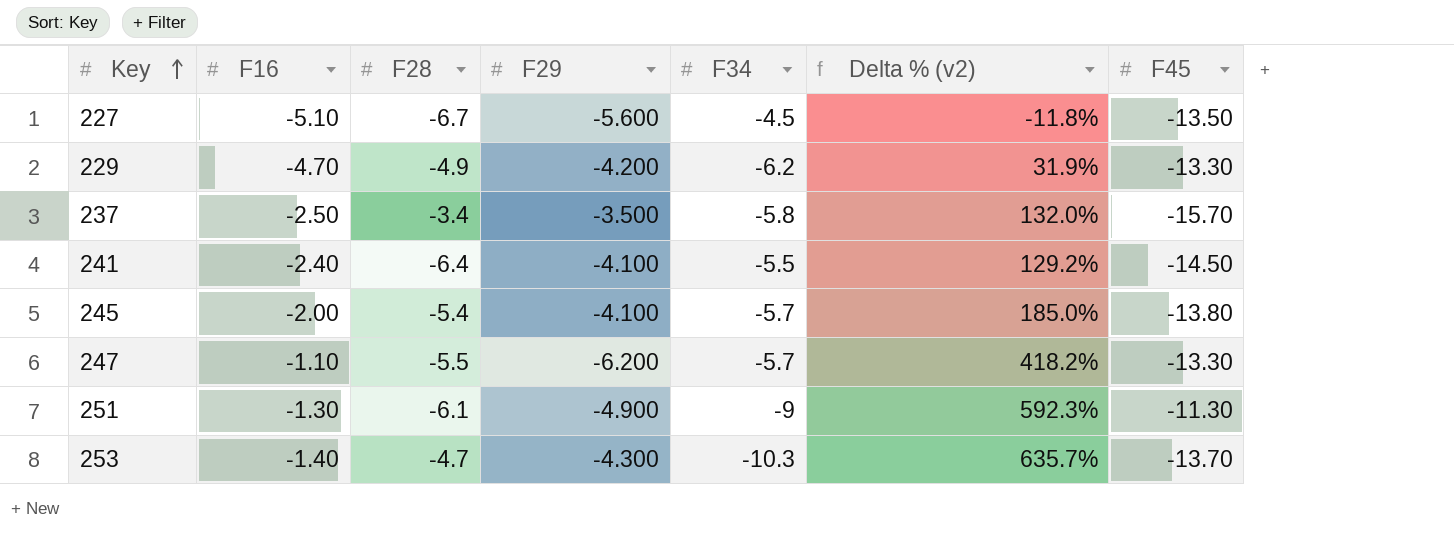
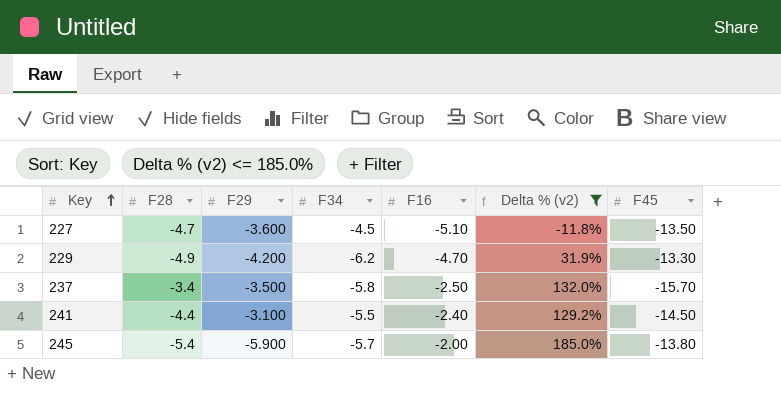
filter: none -> Delta % (v2) <= 185.0%
column F16 | position: 2 -> 5
227 | F28: -6.7 -> -4.7
227 | F29: -5.600 -> -3.600
241 | F28: -6.4 -> -4.4
241 | F29: -4.100 -> -3.100
245 | F29: -4.100 -> -5.900

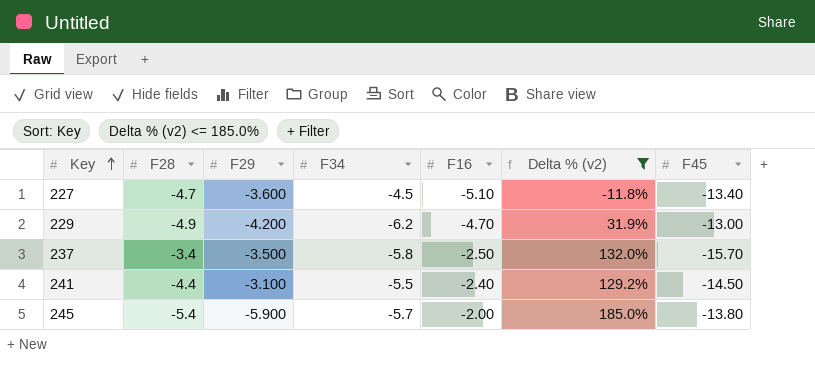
227 | F45: -13.50 -> -13.40
229 | F45: -13.30 -> -13.00

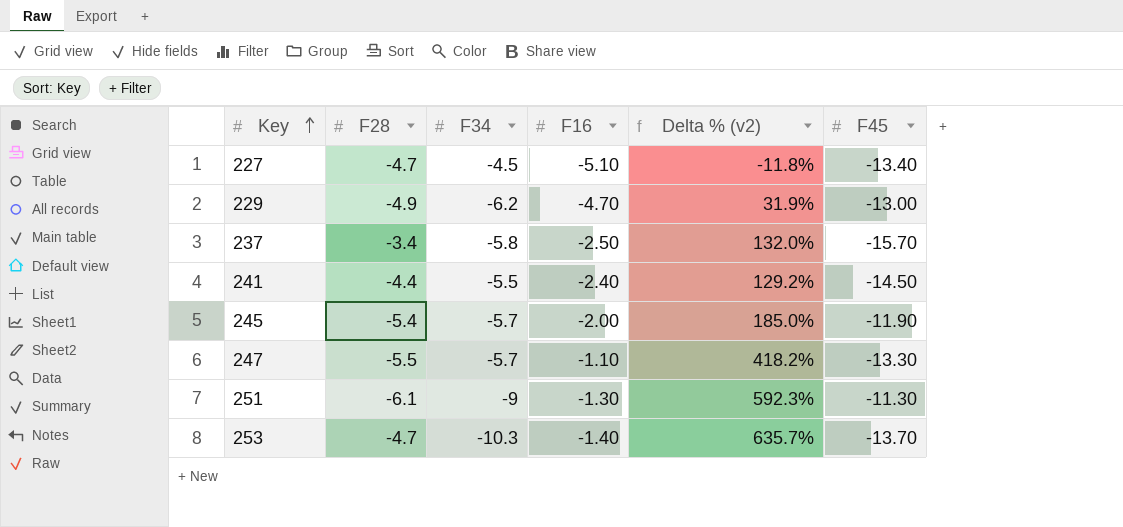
filter: Delta % (v2) <= 185.0% -> none
column F29 | position: 3 -> none
245 | F45: -13.80 -> -11.90

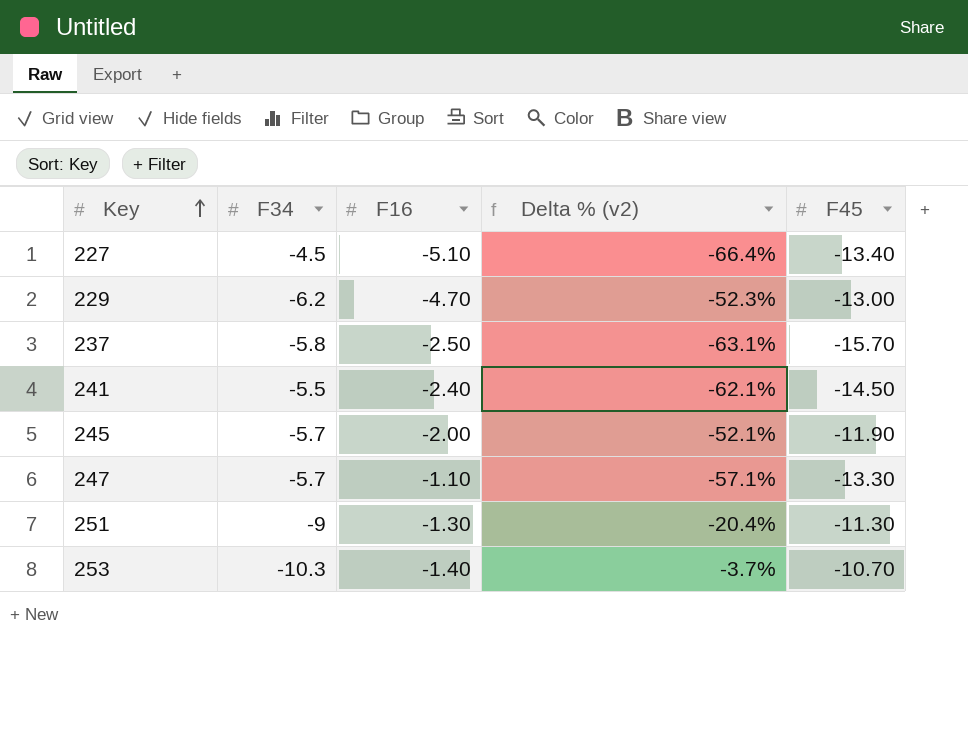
column F28 | position: 2 -> none
column Delta % (v2) | formula: ([F34] - [F16]) / [F16] -> ([F34] - [F45]) / [F45]
253 | F45: -13.70 -> -10.70

